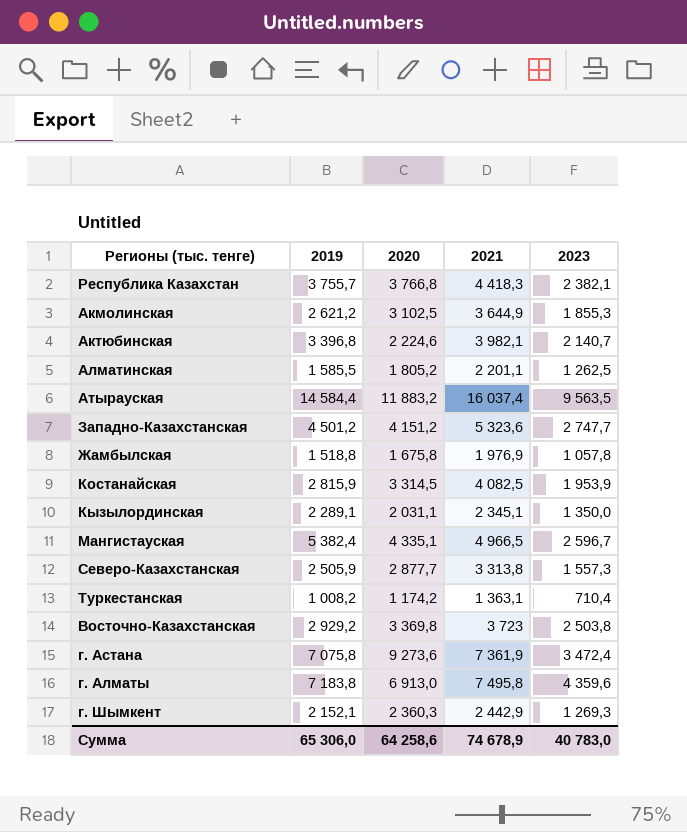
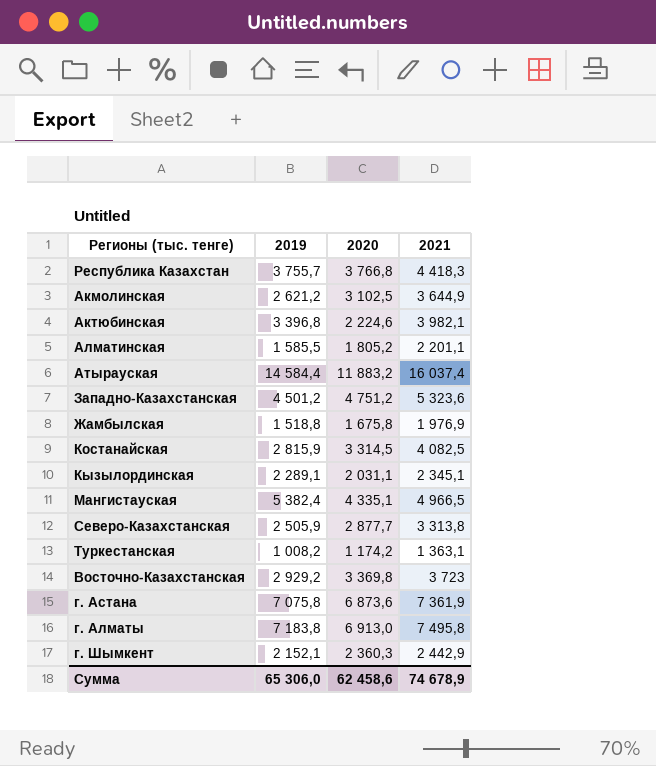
column 2023 | position: 5 -> none
Западно-Казахстанская | 2020: 4 151,2 -> 4 751,2
г. Астана | 2020: 9 273,6 -> 6 873,6
Сумма | 2020: 64 258,6 -> 62 458,6

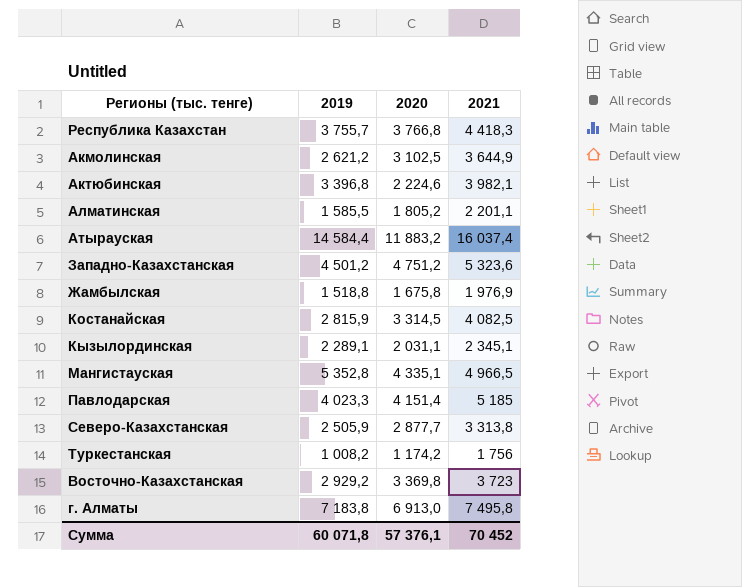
row г. Астана: 7 075,8 | 6 873,6 | 7 361,9 -> none
row г. Шымкент: 2 152,1 | 2 360,3 | 2 442,9 -> none
Мангистауская | 2019: 5 382,4 -> 5 352,8
row Павлодарская: none -> 4 023,3 | 4 151,4 | 5 185
Туркестанская | 2021: 1 363,1 -> 1 756
Сумма | 2019: 65 306,0 -> 60 071,8
Сумма | 2020: 62 458,6 -> 57 376,1
Сумма | 2021: 74 678,9 -> 70 452

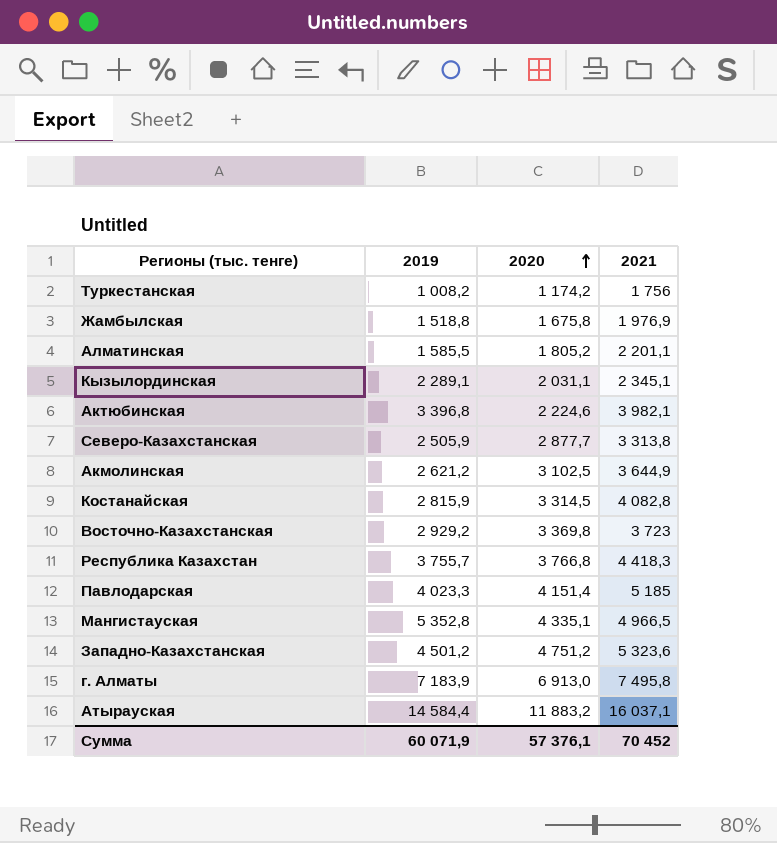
row order: none -> 2020 ascending
Костанайская | 2021: 4 082,5 -> 4 082,8
г. Алматы | 2019: 7 183,8 -> 7 183,9
Атырауская | 2021: 16 037,4 -> 16 037,1
Сумма | 2019: 60 071,8 -> 60 071,9

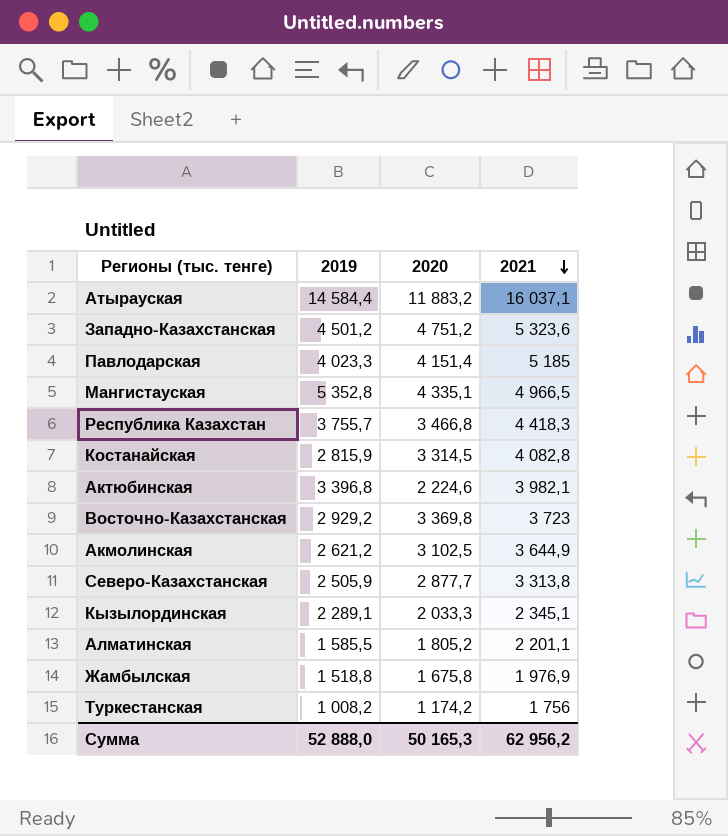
row order: 2020 ascending -> 2021 descending
row г. Алматы: 7 183,9 | 6 913,0 | 7 495,8 -> none
Республика Казахстан | 2020: 3 766,8 -> 3 466,8
Кызылординская | 2020: 2 031,1 -> 2 033,3
Сумма | 2019: 60 071,9 -> 52 888,0
Сумма | 2020: 57 376,1 -> 50 165,3
Сумма | 2021: 70 452 -> 62 956,2

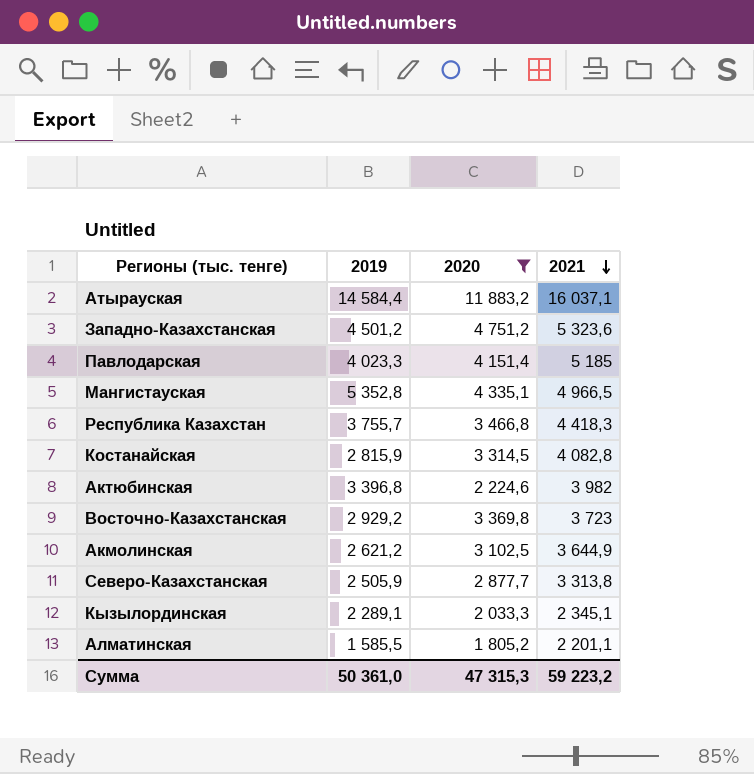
filter: none -> 2020 >= 1 805,2
Актюбинская | 2021: 3 982,1 -> 3 982
Сумма | 2019: 52 888,0 -> 50 361,0
Сумма | 2020: 50 165,3 -> 47 315,3
Сумма | 2021: 62 956,2 -> 59 223,2

